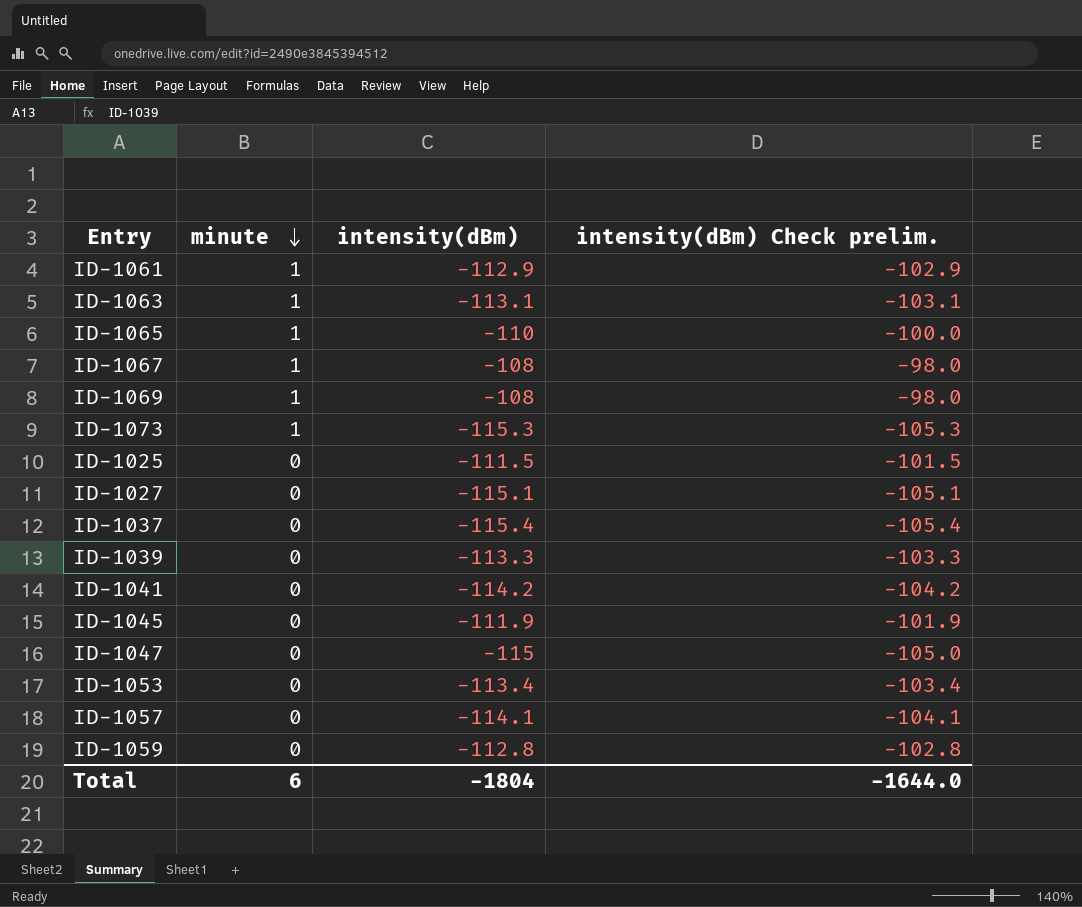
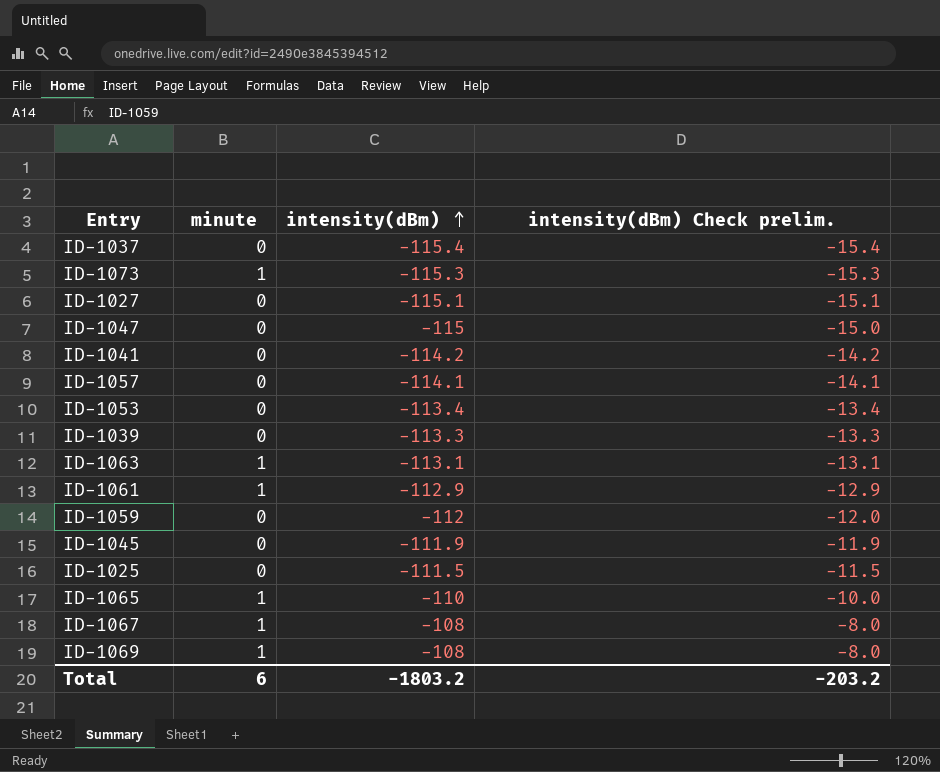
row order: minute descending -> intensity(dBm) ascending
column intensity(dBm) Check prelim. | formula: [intensity(dBm)] + 10 -> [intensity(dBm)] + 100
ID-1059 | intensity(dBm): -112.8 -> -112
Total | intensity(dBm): -1804 -> -1803.2
Total | intensity(dBm) Check prelim.: -1644.0 -> -203.2

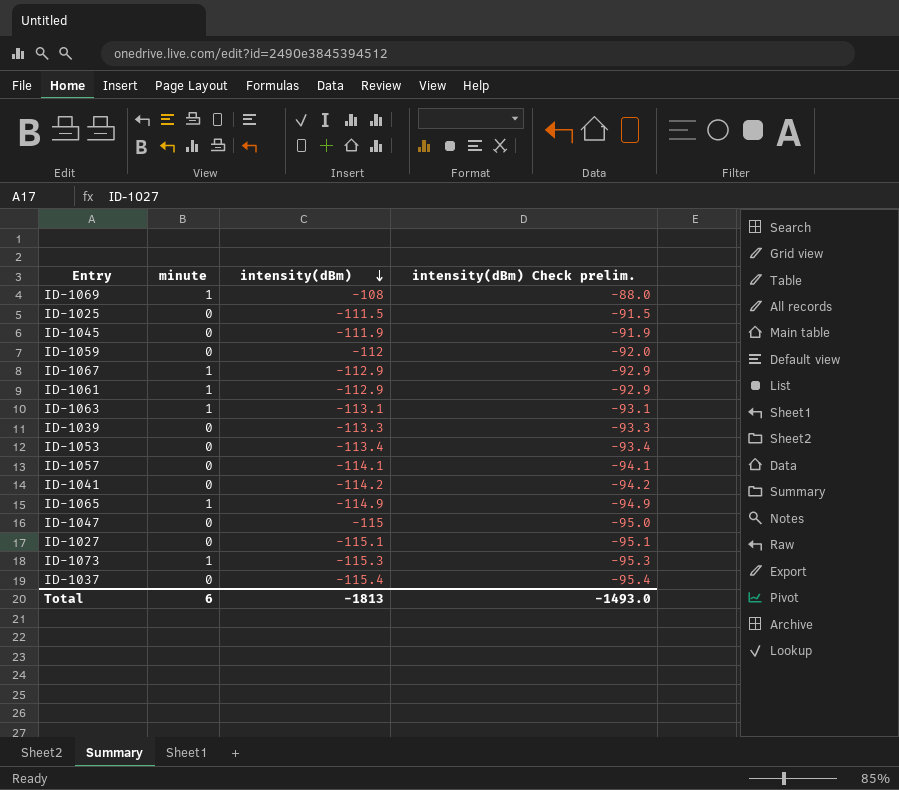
row order: intensity(dBm) ascending -> intensity(dBm) descending
column intensity(dBm) Check prelim. | formula: [intensity(dBm)] + 100 -> [intensity(dBm)] + 20
ID-1067 | intensity(dBm): -108 -> -112.9
ID-1065 | intensity(dBm): -110 -> -114.9
Total | intensity(dBm): -1803.2 -> -1813
Total | intensity(dBm) Check prelim.: -203.2 -> -1493.0

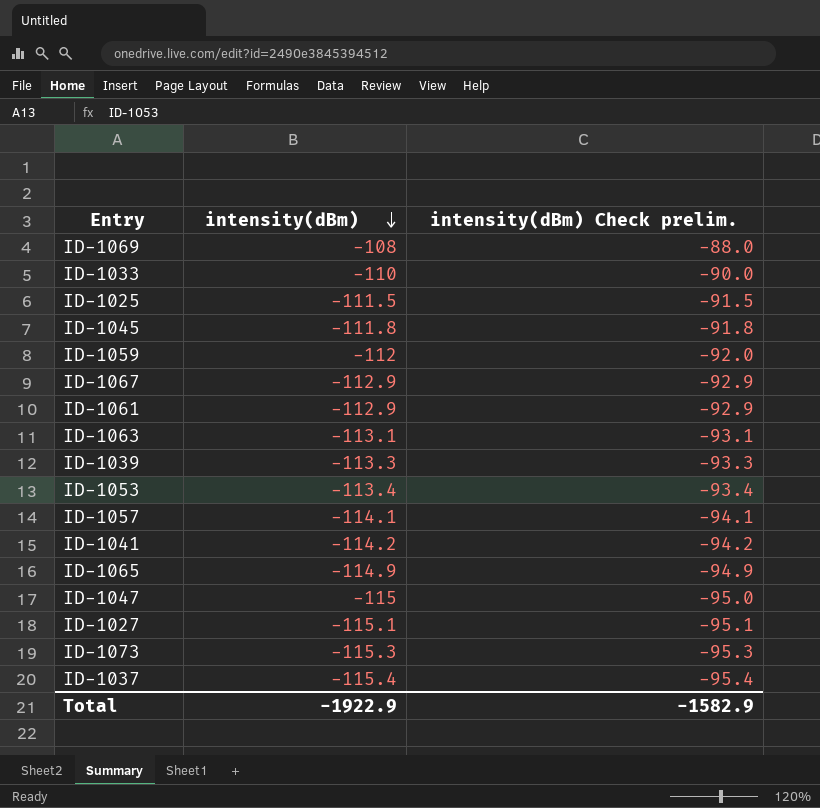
column minute | position: 2 -> none
row ID-1033: none -> -110 | -90.0
ID-1045 | intensity(dBm): -111.9 -> -111.8
ID-1045 | intensity(dBm) Check prelim.: -91.9 -> -91.8
Total | intensity(dBm): -1813 -> -1922.9
Total | intensity(dBm) Check prelim.: -1493.0 -> -1582.9

